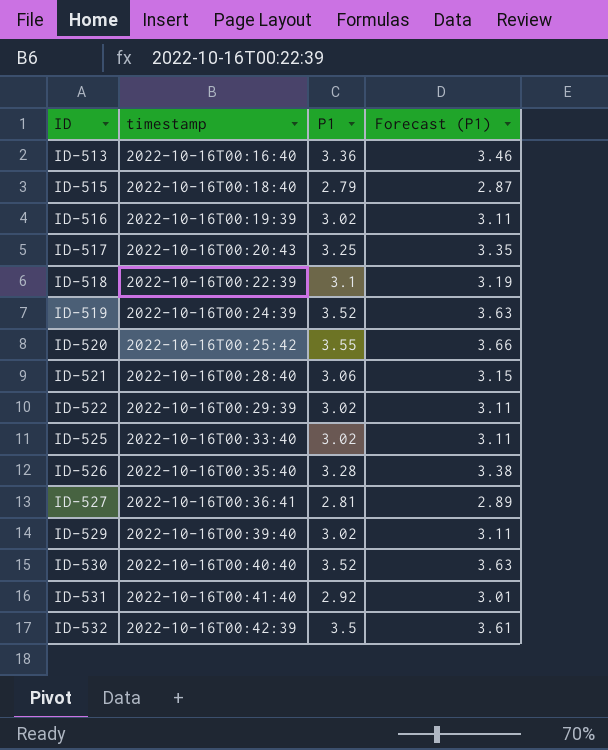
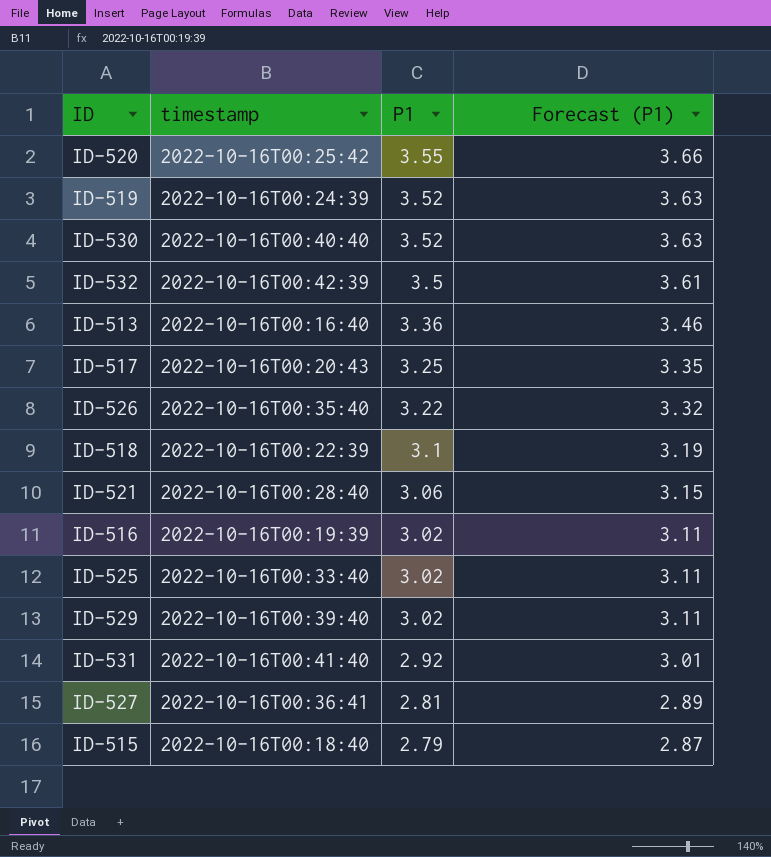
row order: ID ascending -> P1 descending
row ID-522: 2022-10-16T00:29:39 | 3.02 | 3.11 -> none
ID-526 | P1: 3.28 -> 3.22
ID-526 | Forecast (P1): 3.38 -> 3.32

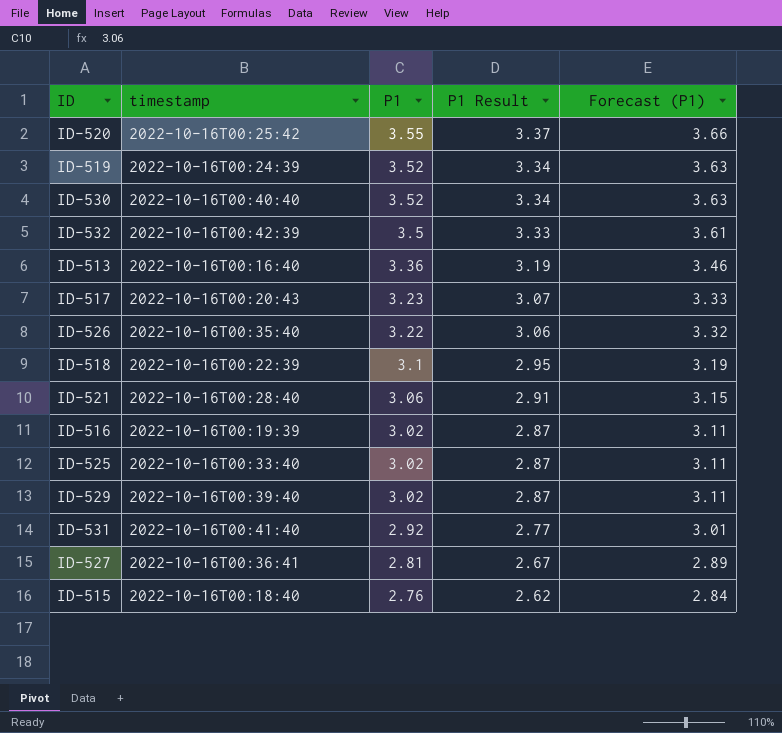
column P1 Result | formula: none -> [P1] * 0.95
ID-517 | P1: 3.25 -> 3.23
ID-517 | Forecast (P1): 3.35 -> 3.33
ID-515 | P1: 2.79 -> 2.76
ID-515 | Forecast (P1): 2.87 -> 2.84

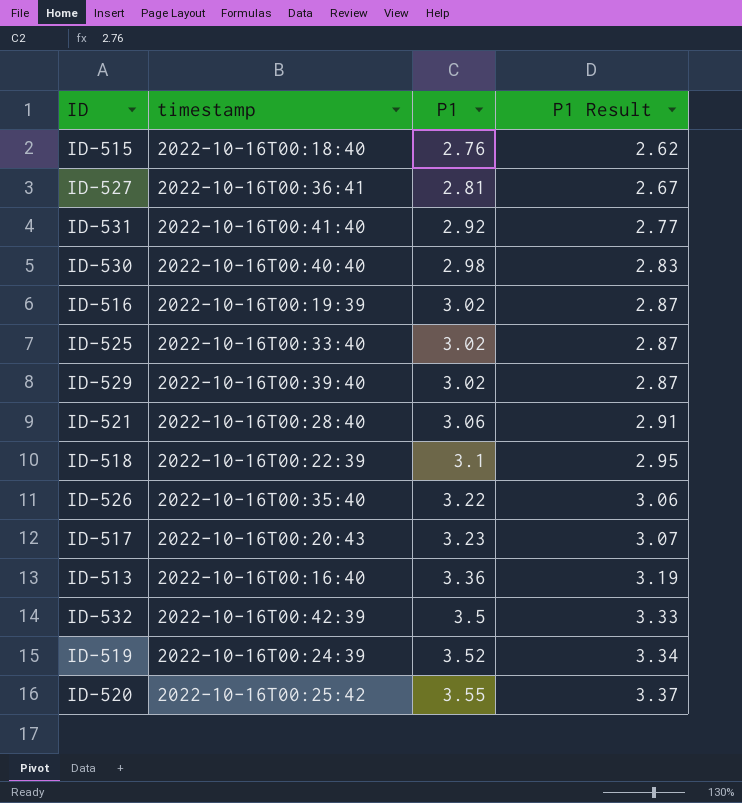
row order: P1 descending -> P1 ascending
column Forecast (P1) | formula: [P1] * 1.03 -> none
ID-530 | P1: 3.52 -> 2.98
ID-530 | P1 Result: 3.34 -> 2.83

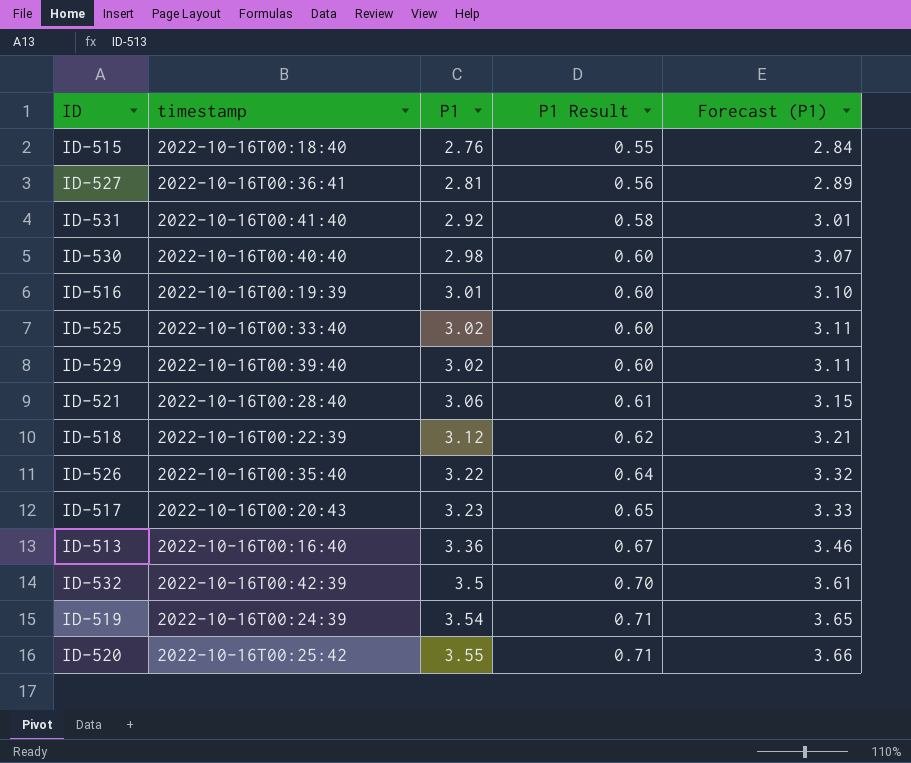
column P1 Result | formula: [P1] * 0.95 -> [P1] * 0.2
column Forecast (P1) | formula: none -> [P1] * 1.03
ID-516 | P1: 3.02 -> 3.01
ID-518 | P1: 3.1 -> 3.12
ID-519 | P1: 3.52 -> 3.54

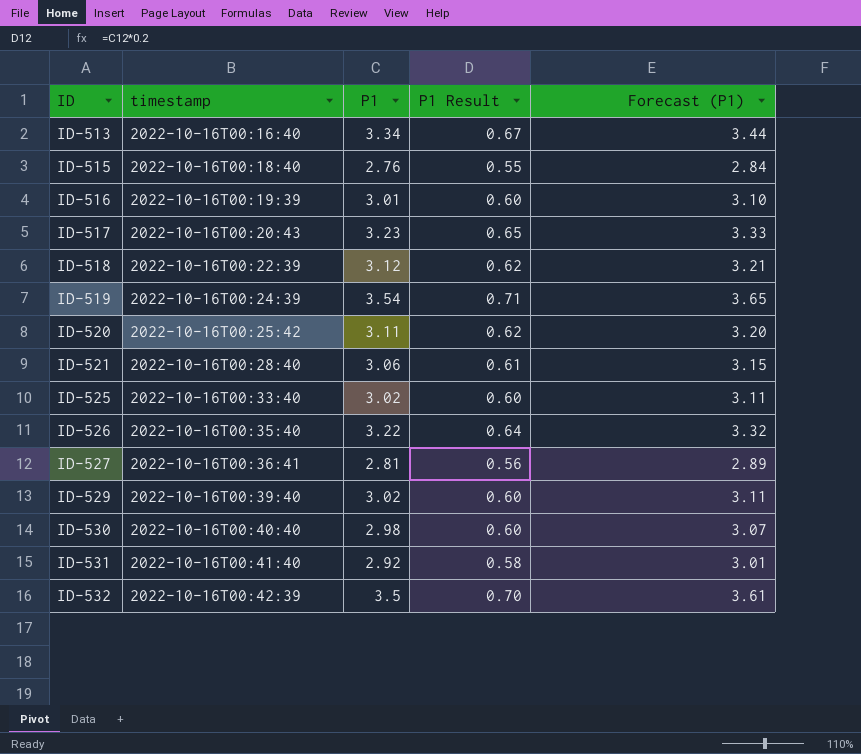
row order: P1 ascending -> ID ascending
ID-513 | P1: 3.36 -> 3.34
ID-513 | Forecast (P1): 3.46 -> 3.44
ID-520 | P1: 3.55 -> 3.11
ID-520 | P1 Result: 0.71 -> 0.62
ID-520 | Forecast (P1): 3.66 -> 3.20

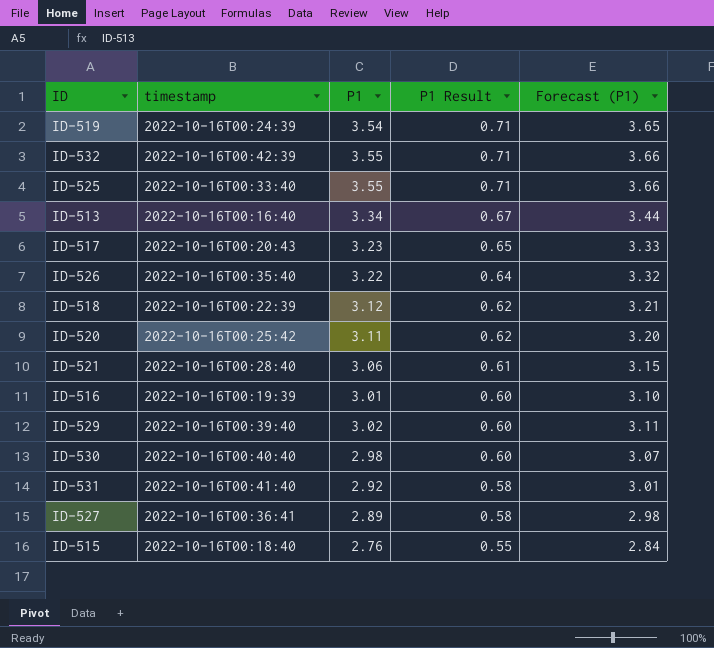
row order: ID ascending -> P1 Result descending
ID-532 | P1: 3.5 -> 3.55
ID-532 | P1 Result: 0.70 -> 0.71
ID-532 | Forecast (P1): 3.61 -> 3.66
ID-525 | P1: 3.02 -> 3.55
ID-525 | P1 Result: 0.60 -> 0.71
ID-525 | Forecast (P1): 3.11 -> 3.66
ID-527 | P1: 2.81 -> 2.89
ID-527 | P1 Result: 0.56 -> 0.58
ID-527 | Forecast (P1): 2.89 -> 2.98

